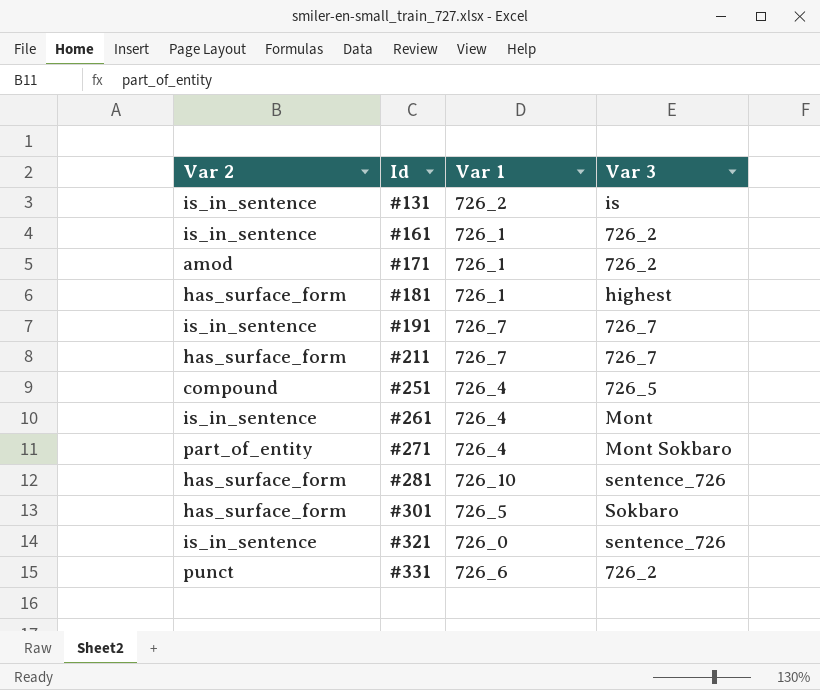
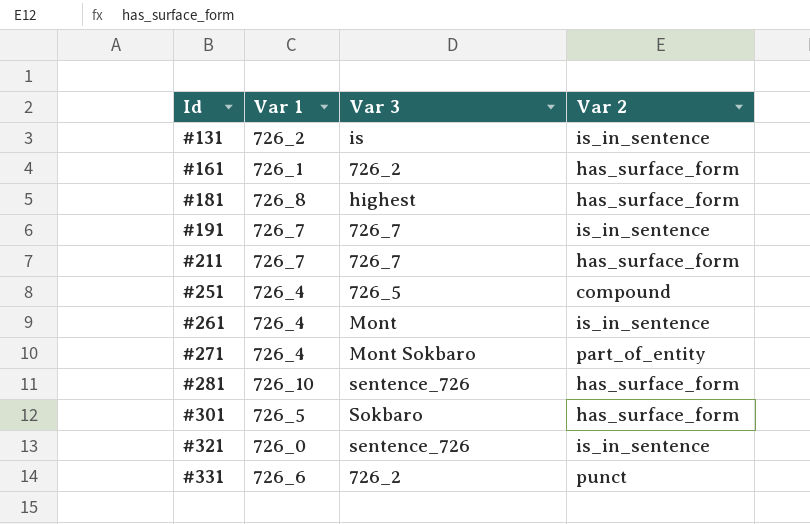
column Var 2 | position: 1 -> 4
row #171: amod | 726_1 | 726_2 -> none
#161 | Var 2: is_in_sentence -> has_surface_form
#181 | Var 1: 726_1 -> 726_8

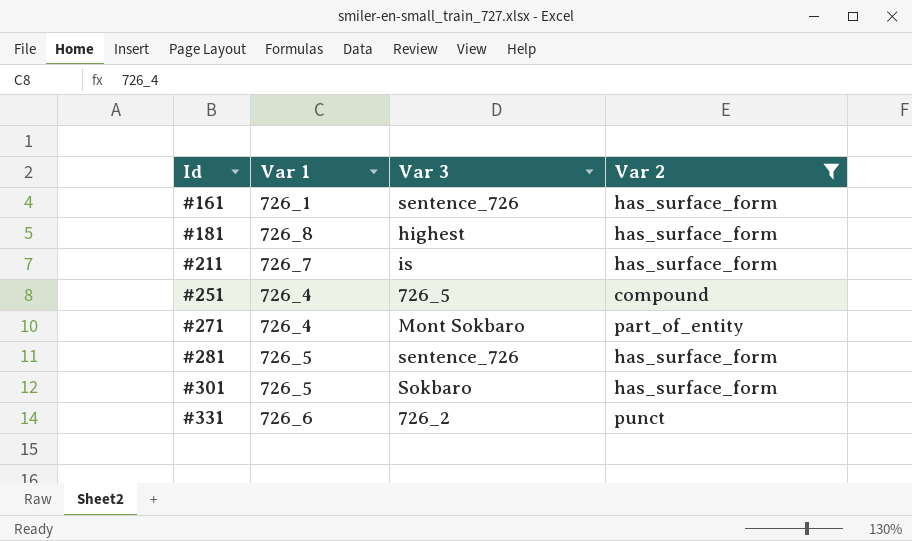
filter: none -> Var 2 != is_in_sentence
#161 | Var 3: 726_2 -> sentence_726
#211 | Var 3: 726_7 -> is
#281 | Var 1: 726_10 -> 726_5

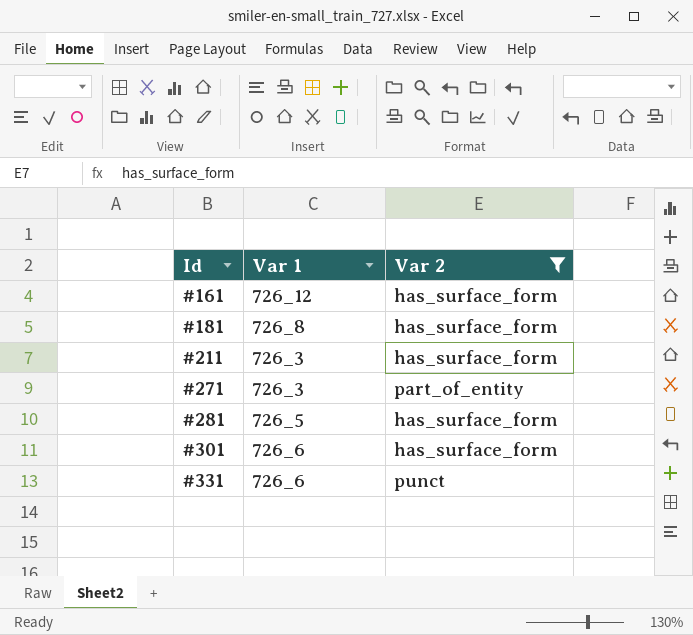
column Var 3 | position: 3 -> none
row #251: 726_4 | 726_5 | compound -> none
#161 | Var 1: 726_1 -> 726_12
#211 | Var 1: 726_7 -> 726_3
#271 | Var 1: 726_4 -> 726_3
#301 | Var 1: 726_5 -> 726_6

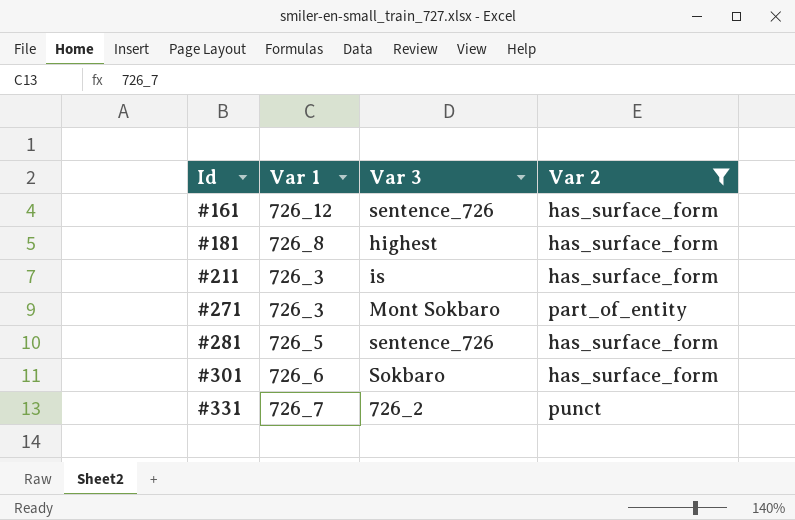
column Var 3 | position: none -> 3
#331 | Var 1: 726_6 -> 726_7

